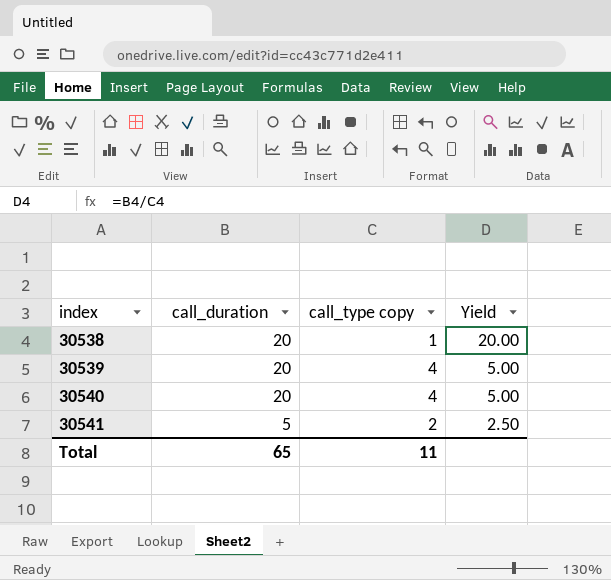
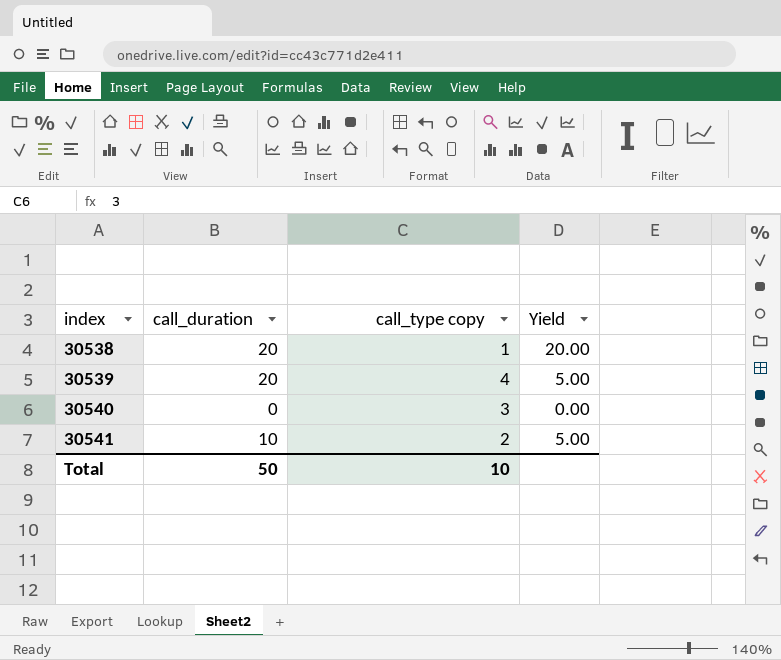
30540 | call_duration: 20 -> 0
30540 | call_type copy: 4 -> 3
30540 | Yield: 5.00 -> 0.00
30541 | call_duration: 5 -> 10
30541 | Yield: 2.50 -> 5.00
Total | call_duration: 65 -> 50
Total | call_type copy: 11 -> 10

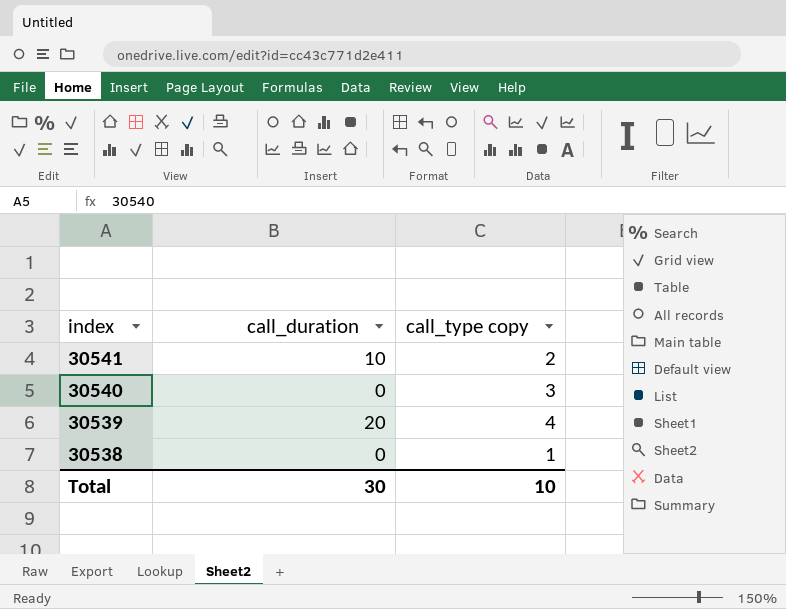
row order: index ascending -> index descending
column Yield | formula: [call_duration] / [call_type copy] -> none
30538 | call_duration: 20 -> 0
Total | call_duration: 50 -> 30

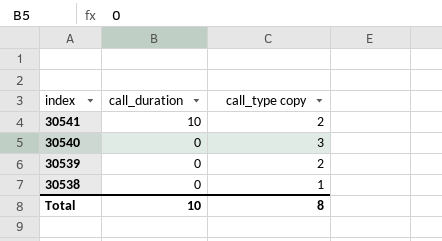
30539 | call_duration: 20 -> 0
30539 | call_type copy: 4 -> 2
Total | call_duration: 30 -> 10
Total | call_type copy: 10 -> 8

